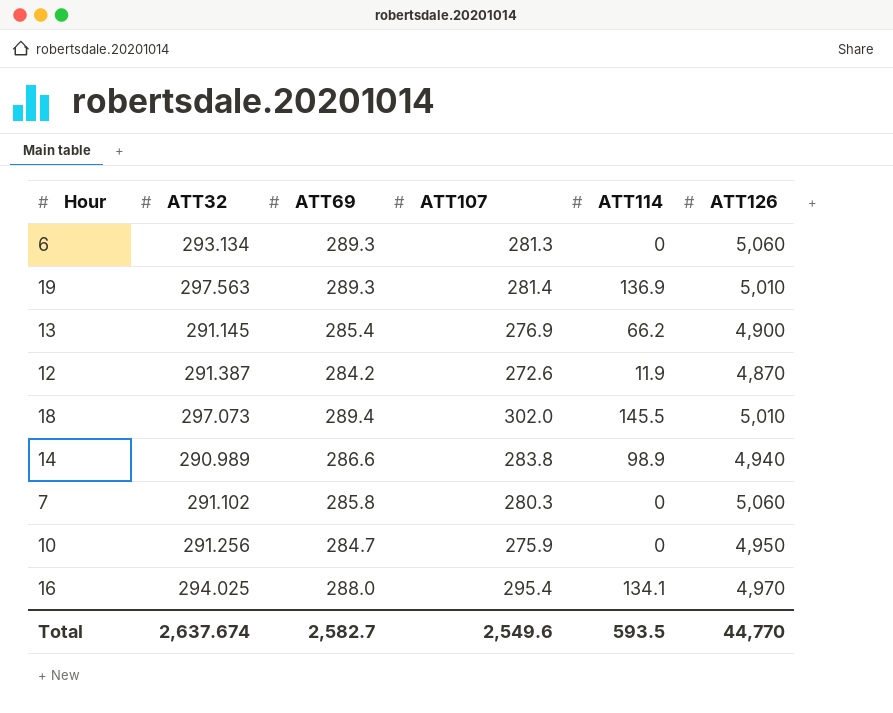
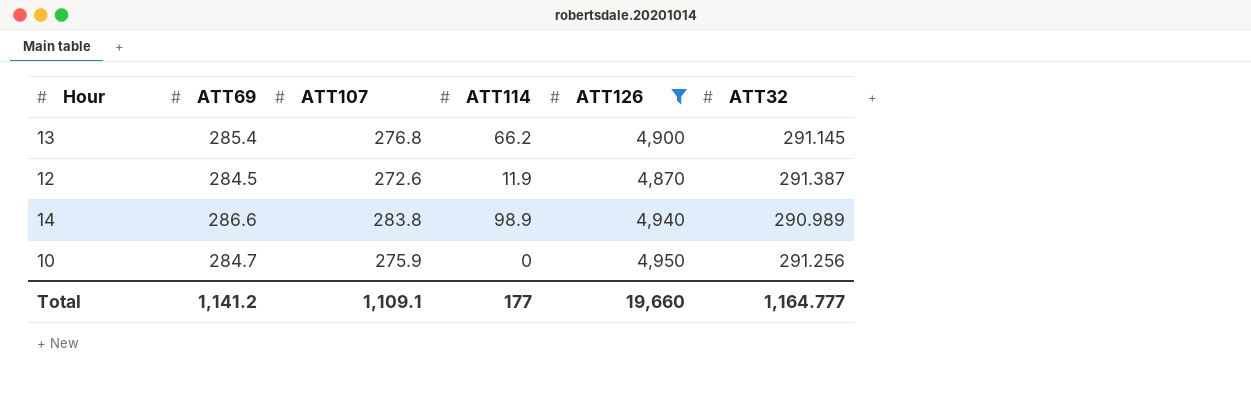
filter: none -> ATT126 <= 4,950
column ATT32 | position: 2 -> 6
13 | ATT107: 276.9 -> 276.8
12 | ATT69: 284.2 -> 284.5
Total | ATT69: 2,582.7 -> 1,141.2
Total | ATT107: 2,549.6 -> 1,109.1
Total | ATT114: 593.5 -> 177
Total | ATT126: 44,770 -> 19,660
Total | ATT32: 2,637.674 -> 1,164.777

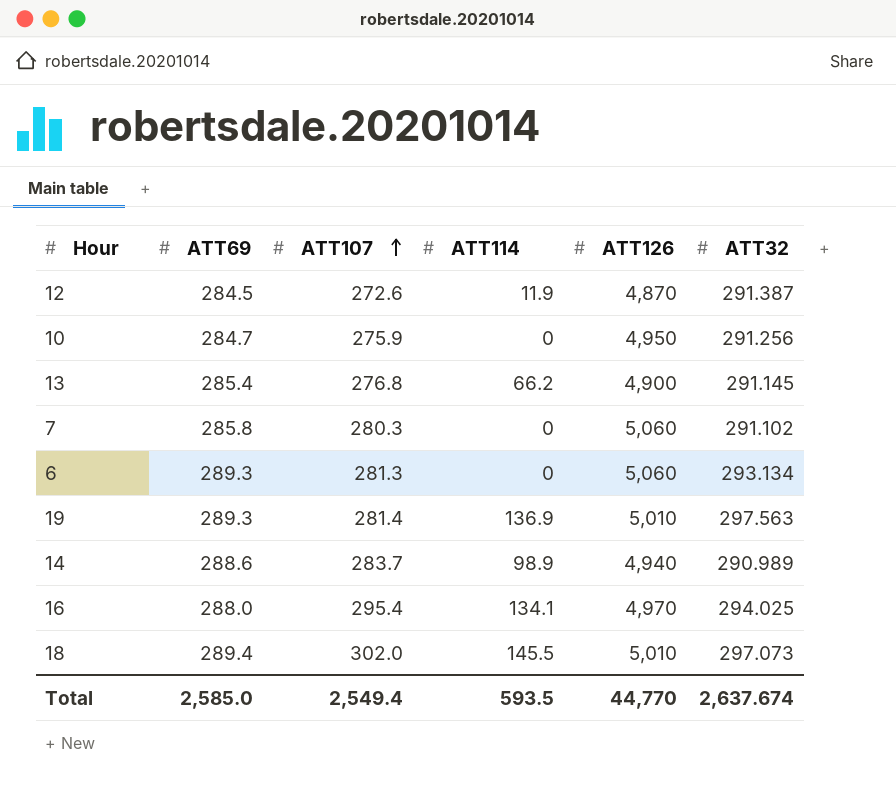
filter: ATT126 <= 4,950 -> none
row order: none -> ATT107 ascending
14 | ATT69: 286.6 -> 288.6
14 | ATT107: 283.8 -> 283.7
Total | ATT69: 1,141.2 -> 2,585.0
Total | ATT107: 1,109.1 -> 2,549.4
Total | ATT114: 177 -> 593.5
Total | ATT126: 19,660 -> 44,770
Total | ATT32: 1,164.777 -> 2,637.674

